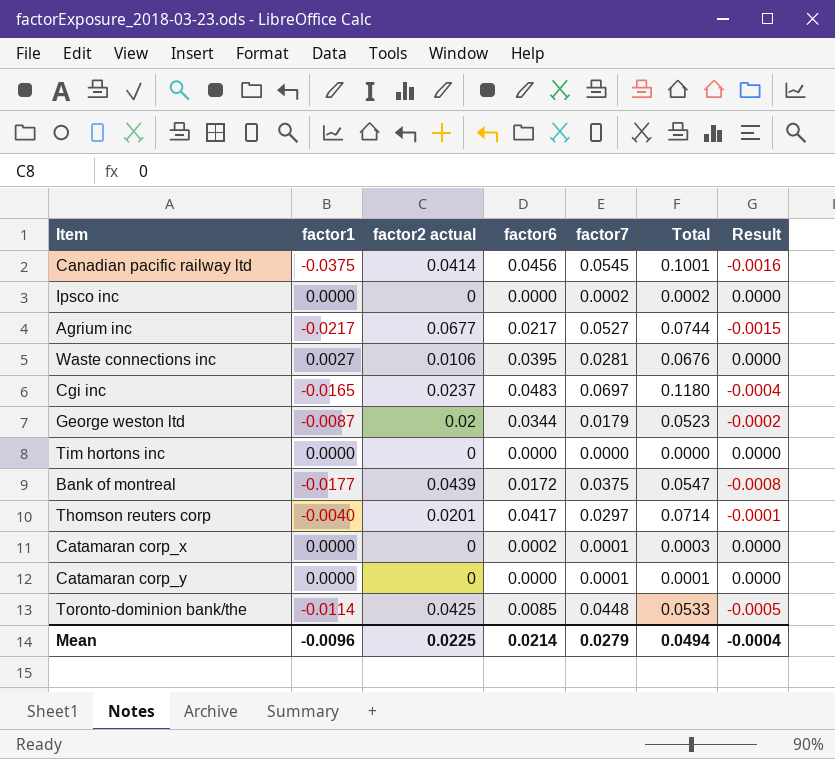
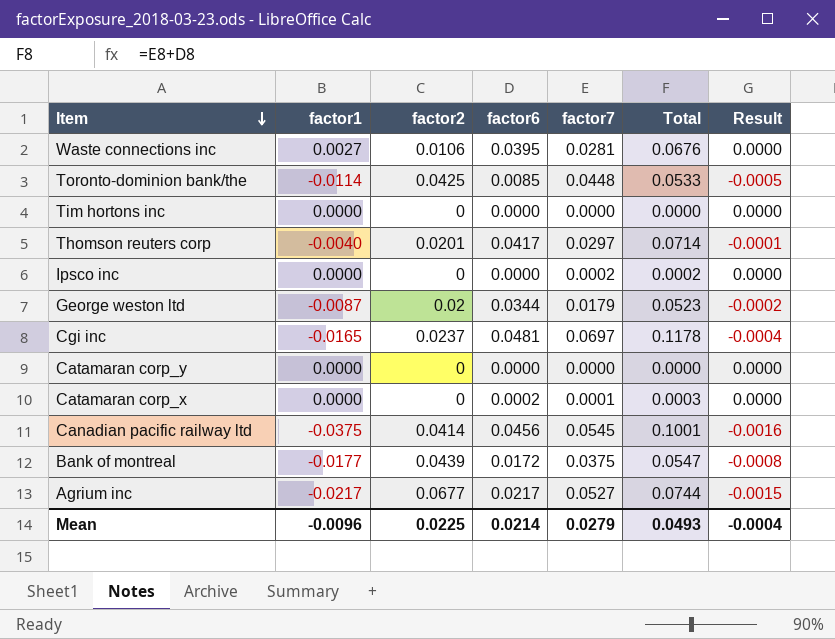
row order: none -> Item descending
column name: factor2 actual -> factor2
Cgi inc | factor6: 0.0483 -> 0.0481
Cgi inc | Total: 0.1180 -> 0.1178
Catamaran corp_y | factor7: 0.0001 -> 0.0000
Catamaran corp_y | Total: 0.0001 -> 0.0000
Mean | Total: 0.0494 -> 0.0493

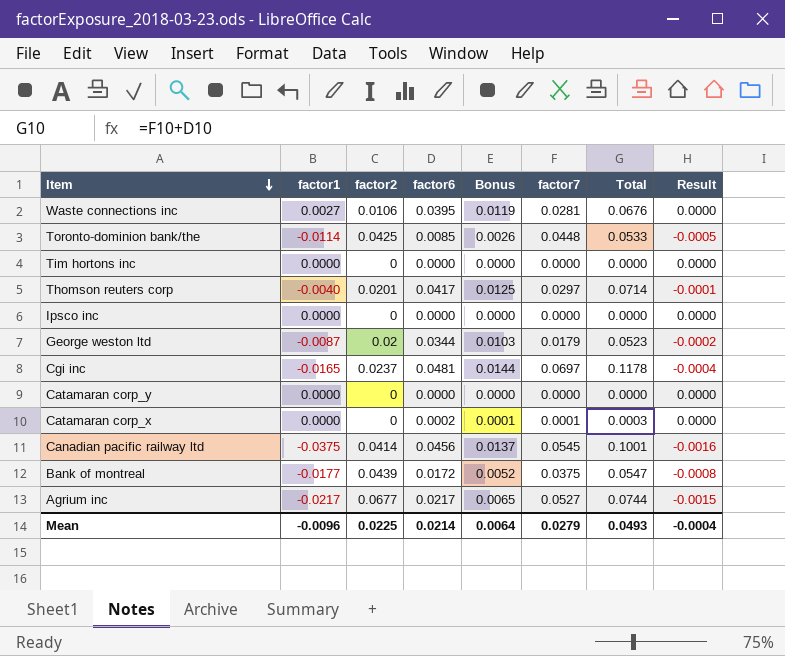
column Bonus | formula: none -> [factor6] * 0.3
Ipsco inc | factor7: 0.0002 -> 0.0000
Ipsco inc | Total: 0.0002 -> 0.0000

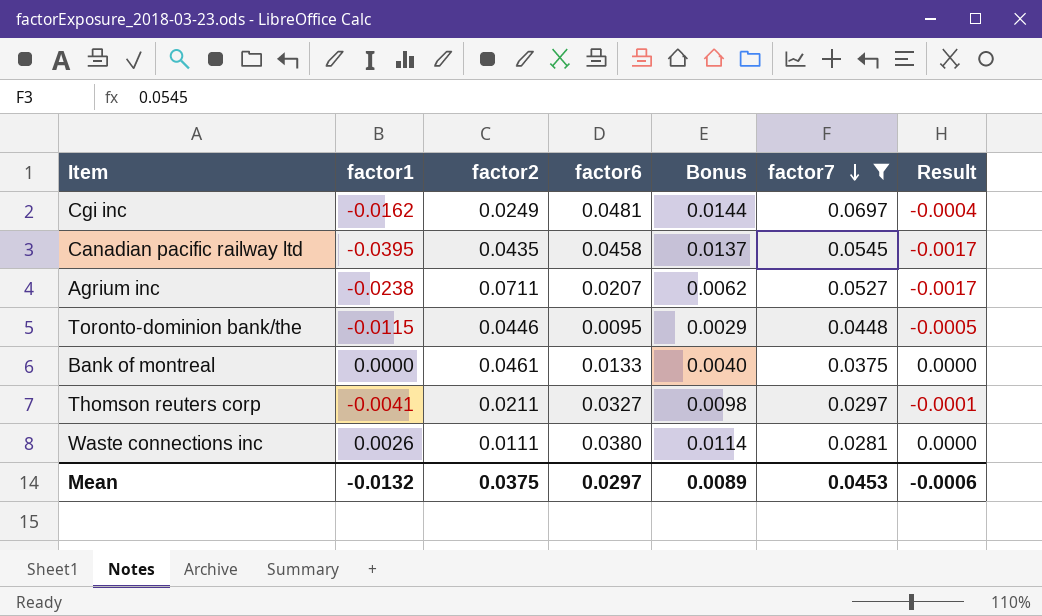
filter: none -> factor7 >= 0.0281
row order: Item descending -> factor7 descending
column Total | formula: [factor6] + [factor7] -> none
Cgi inc | factor1: -0.0165 -> -0.0162
Cgi inc | factor2: 0.0237 -> 0.0249
Canadian pacific railway ltd | factor1: -0.0375 -> -0.0395
Canadian pacific railway ltd | factor2: 0.0414 -> 0.0435
Canadian pacific railway ltd | factor6: 0.0456 -> 0.0458
Canadian pacific railway ltd | Result: -0.0016 -> -0.0017
Agrium inc | factor1: -0.0217 -> -0.0238
Agrium inc | factor2: 0.0677 -> 0.0711
Agrium inc | factor6: 0.0217 -> 0.0207
Agrium inc | Bonus: 0.0065 -> 0.0062
Agrium inc | Result: -0.0015 -> -0.0017
Toronto-dominion bank/the | factor1: -0.0114 -> -0.0115
Toronto-dominion bank/the | factor2: 0.0425 -> 0.0446
Toronto-dominion bank/the | factor6: 0.0085 -> 0.0095
Toronto-dominion bank/the | Bonus: 0.0026 -> 0.0029
Bank of montreal | factor1: -0.0177 -> 0.0000
Bank of montreal | factor2: 0.0439 -> 0.0461
Bank of montreal | factor6: 0.0172 -> 0.0133
Bank of montreal | Bonus: 0.0052 -> 0.0040
Bank of montreal | Result: -0.0008 -> 0.0000
Thomson reuters corp | factor1: -0.0040 -> -0.0041
Thomson reuters corp | factor2: 0.0201 -> 0.0211
Thomson reuters corp | factor6: 0.0417 -> 0.0327
Thomson reuters corp | Bonus: 0.0125 -> 0.0098
Waste connections inc | factor1: 0.0027 -> 0.0026
Waste connections inc | factor2: 0.0106 -> 0.0111
Waste connections inc | factor6: 0.0395 -> 0.0380
Waste connections inc | Bonus: 0.0119 -> 0.0114
Mean | factor1: -0.0096 -> -0.0132
Mean | factor2: 0.0225 -> 0.0375
Mean | factor6: 0.0214 -> 0.0297
Mean | Bonus: 0.0064 -> 0.0089
Mean | factor7: 0.0279 -> 0.0453
Mean | Result: -0.0004 -> -0.0006

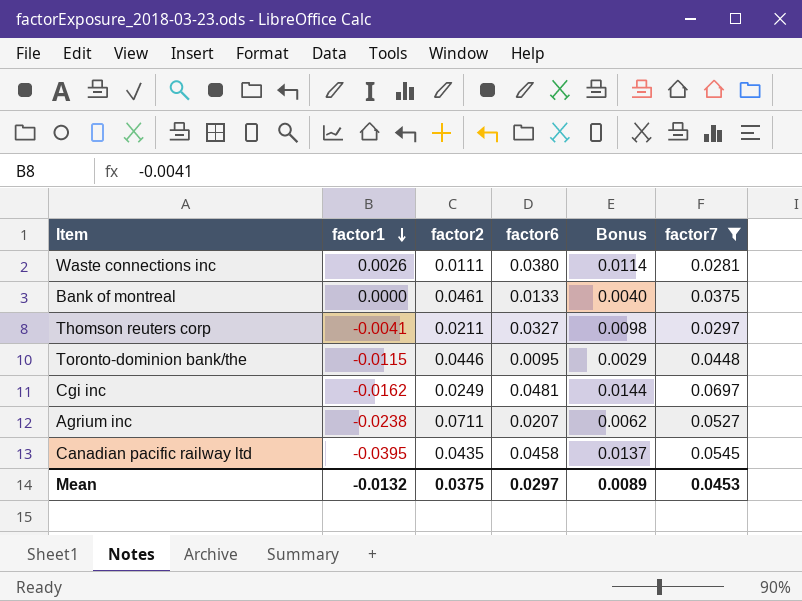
row order: factor7 descending -> factor1 descending
column Result | formula: [factor1] * [factor2] -> none

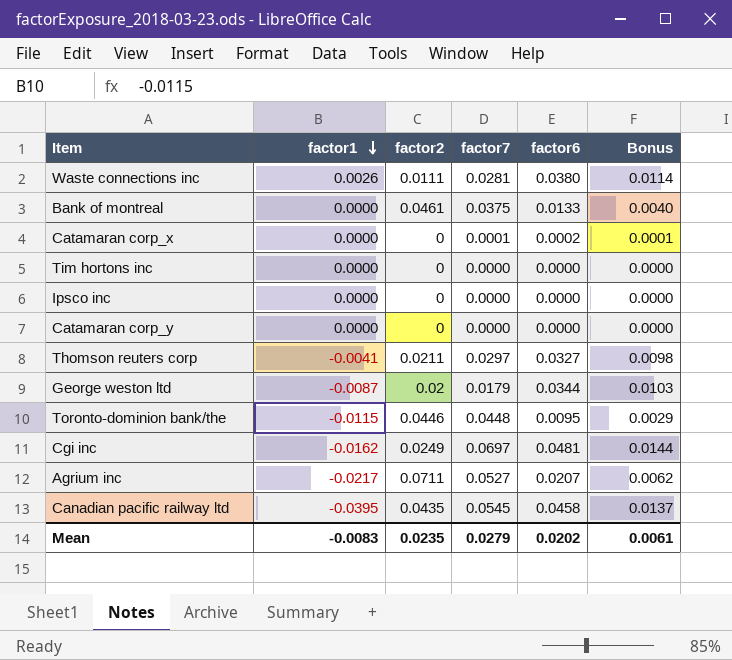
filter: factor7 >= 0.0281 -> none
column factor7 | position: 6 -> 4
Agrium inc | factor1: -0.0238 -> -0.0217
Mean | factor1: -0.0132 -> -0.0083
Mean | factor2: 0.0375 -> 0.0235
Mean | factor7: 0.0453 -> 0.0279
Mean | factor6: 0.0297 -> 0.0202
Mean | Bonus: 0.0089 -> 0.0061

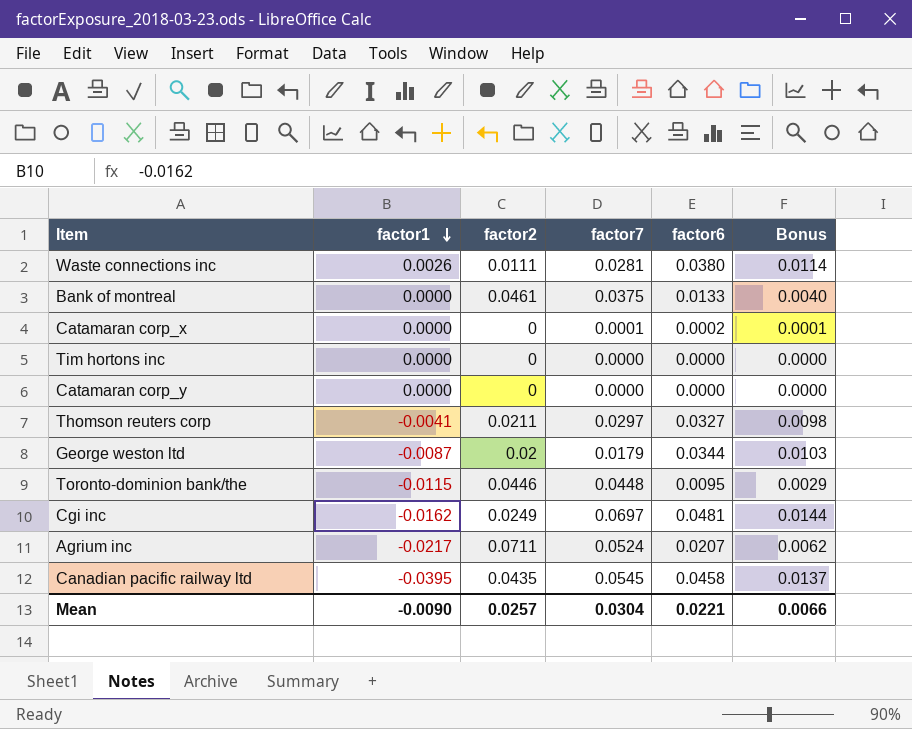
row Ipsco inc: 0.0000 | 0 | 0.0000 | 0.0000 | 0.0000 -> none
Agrium inc | factor7: 0.0527 -> 0.0524
Mean | factor1: -0.0083 -> -0.0090
Mean | factor2: 0.0235 -> 0.0257
Mean | factor7: 0.0279 -> 0.0304
Mean | factor6: 0.0202 -> 0.0221
Mean | Bonus: 0.0061 -> 0.0066

